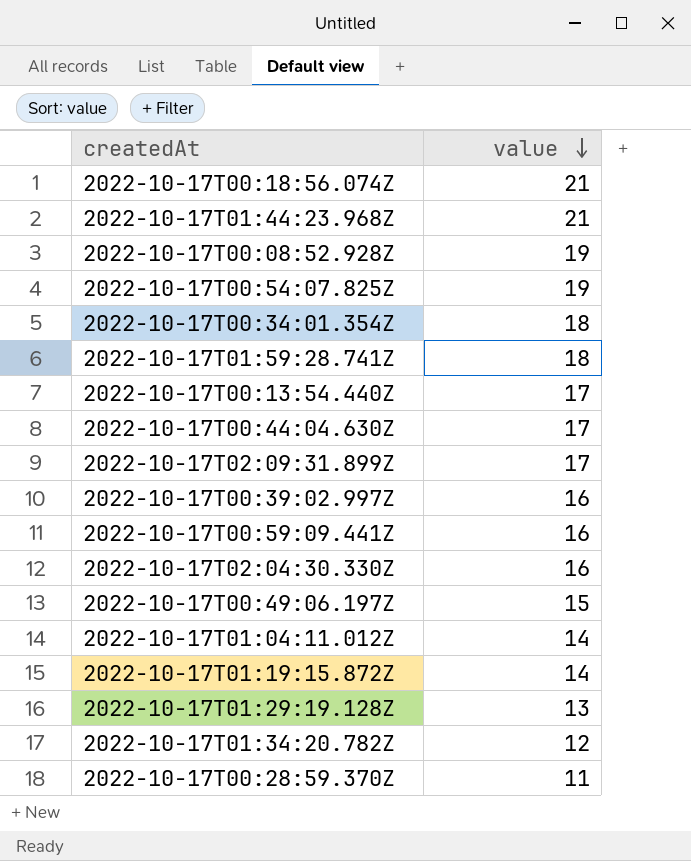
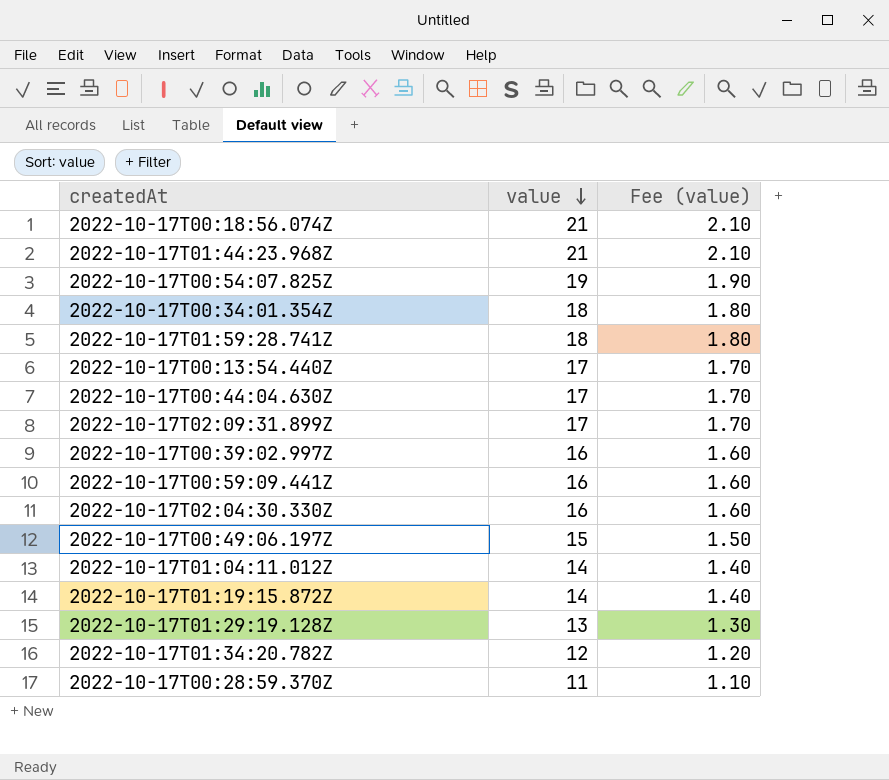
column Fee (value) | formula: none -> [value] * 0.1
row 2022-10-17T00:08:52.928Z: 19 -> none

